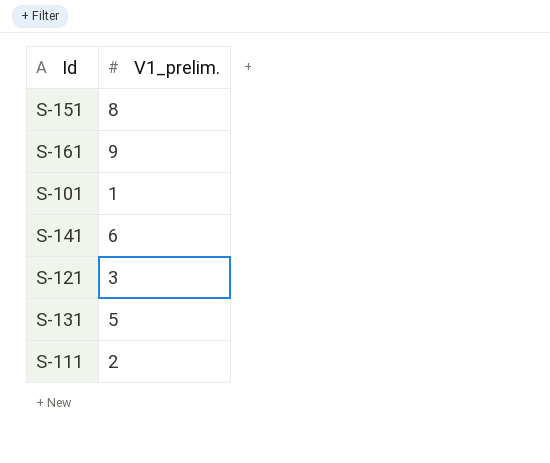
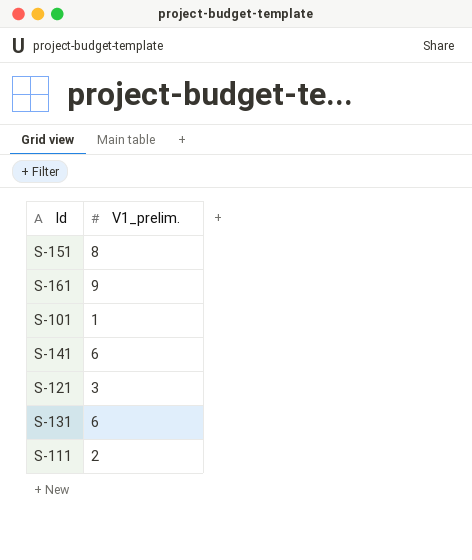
S-131 | V1_prelim.: 5 -> 6

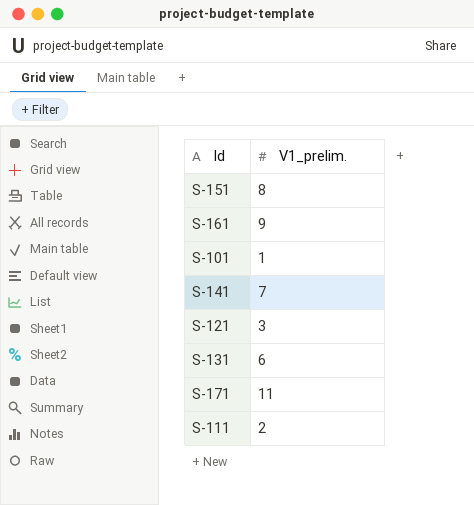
S-141 | V1_prelim.: 6 -> 7
row S-171: none -> 11

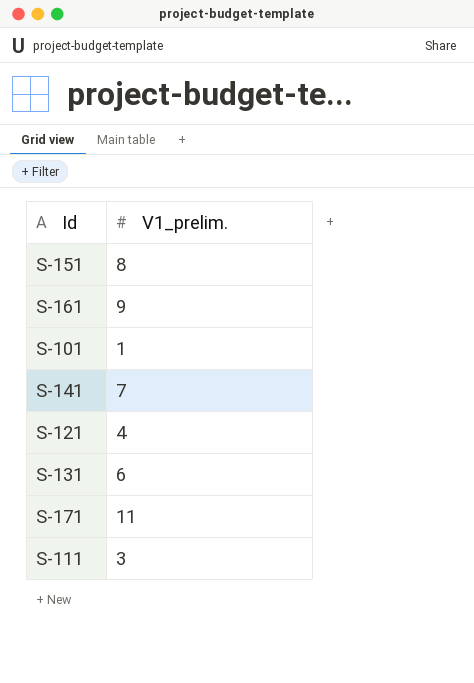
S-121 | V1_prelim.: 3 -> 4
S-111 | V1_prelim.: 2 -> 3

